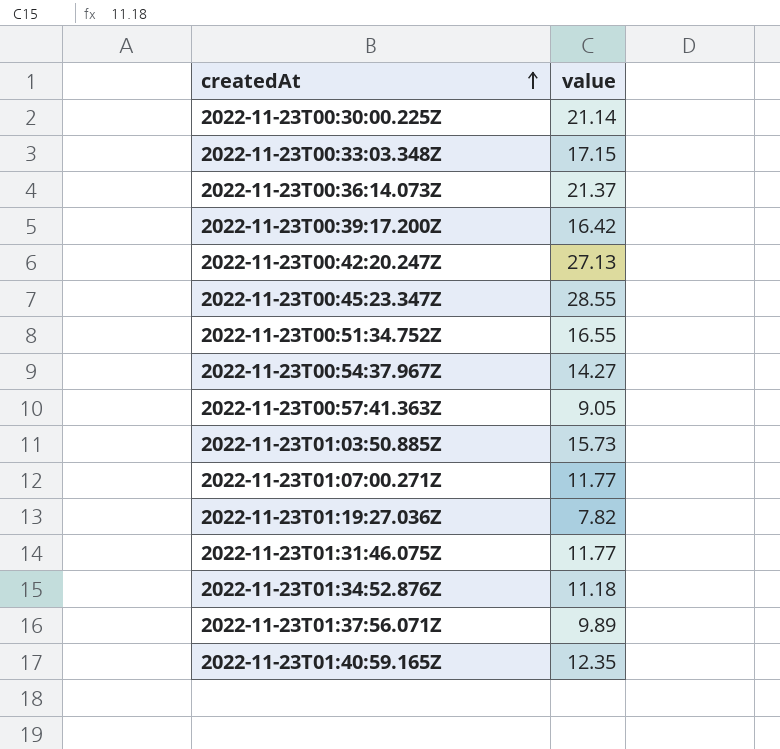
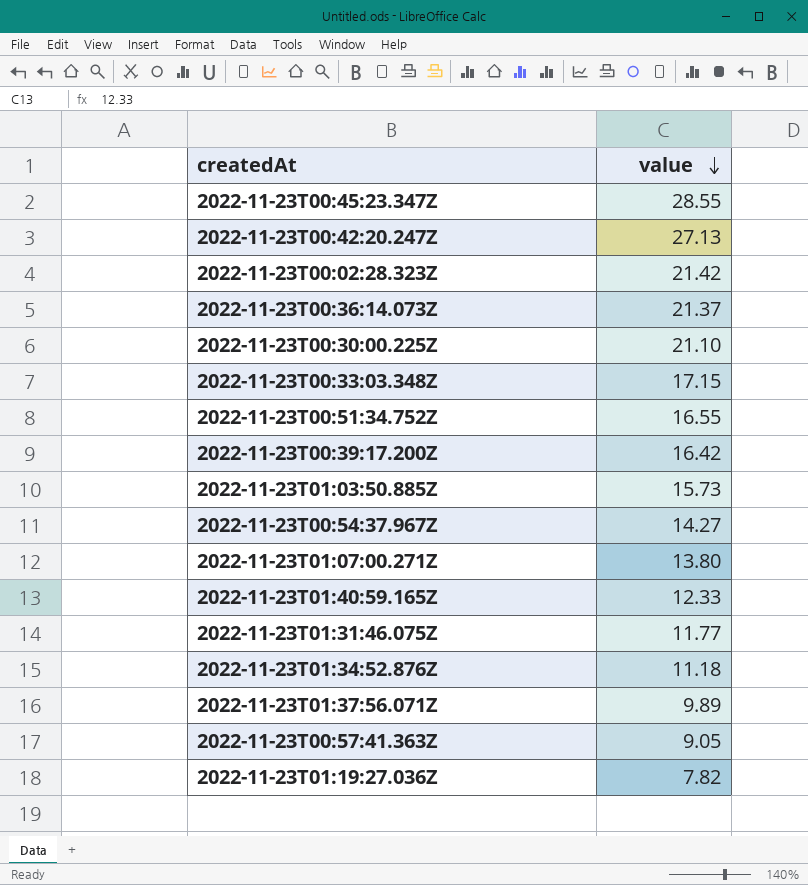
row order: createdAt ascending -> value descending
row 2022-11-23T00:02:28.323Z: none -> 21.42
2022-11-23T00:30:00.225Z | value: 21.14 -> 21.10
2022-11-23T01:07:00.271Z | value: 11.77 -> 13.80
2022-11-23T01:40:59.165Z | value: 12.35 -> 12.33

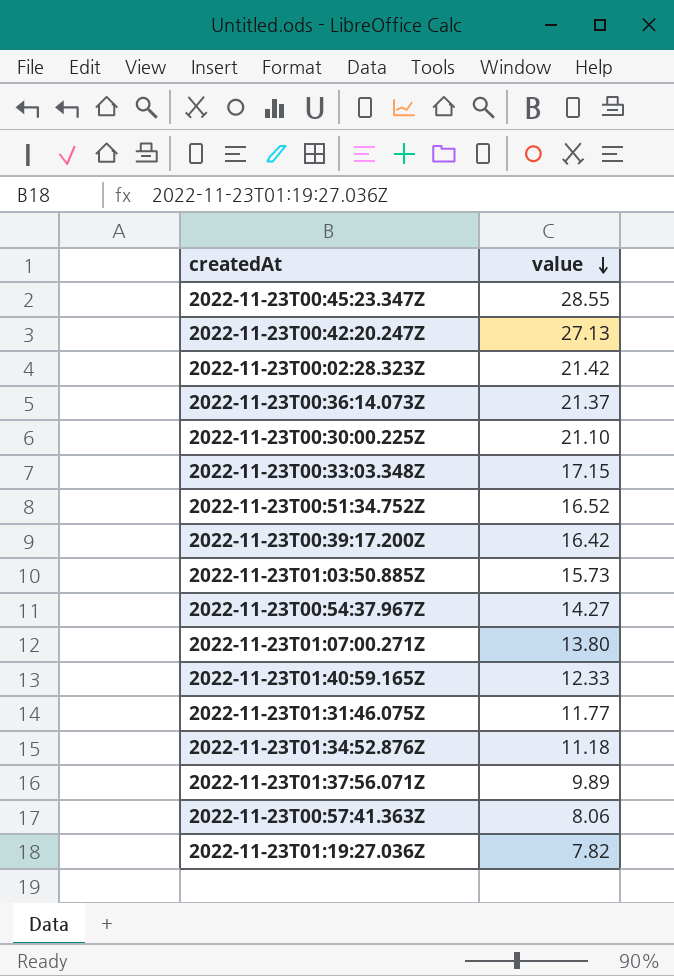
2022-11-23T00:51:34.752Z | value: 16.55 -> 16.52
2022-11-23T00:57:41.363Z | value: 9.05 -> 8.06

